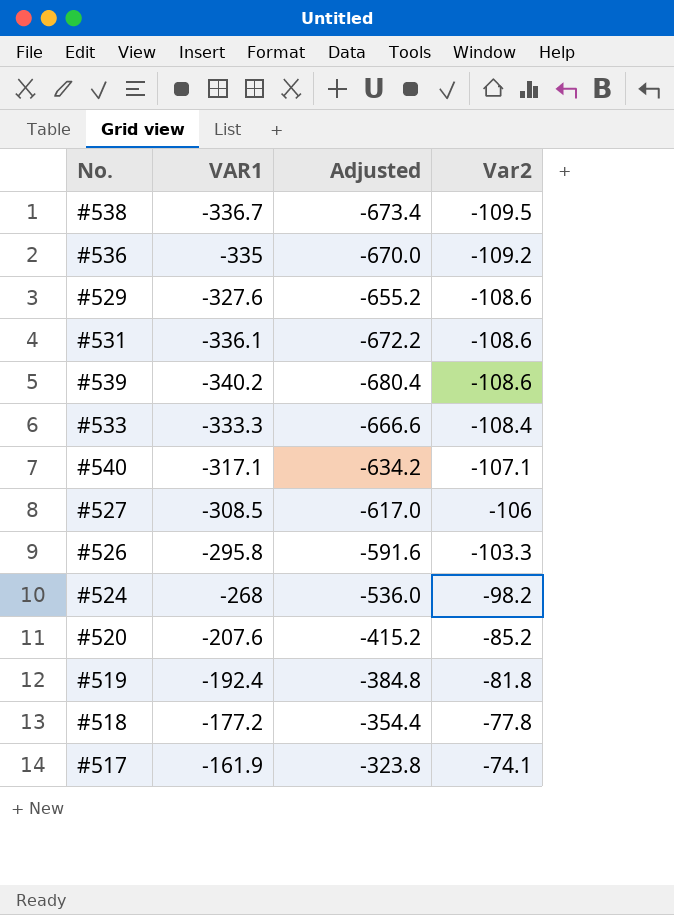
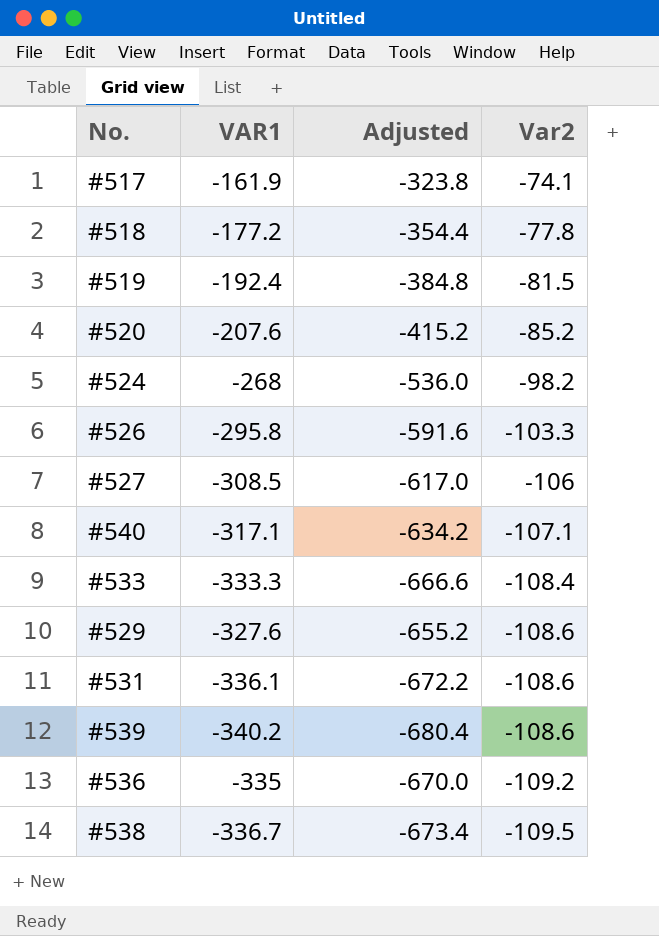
row order: Var2 ascending -> Var2 descending
#519 | Var2: -81.8 -> -81.5

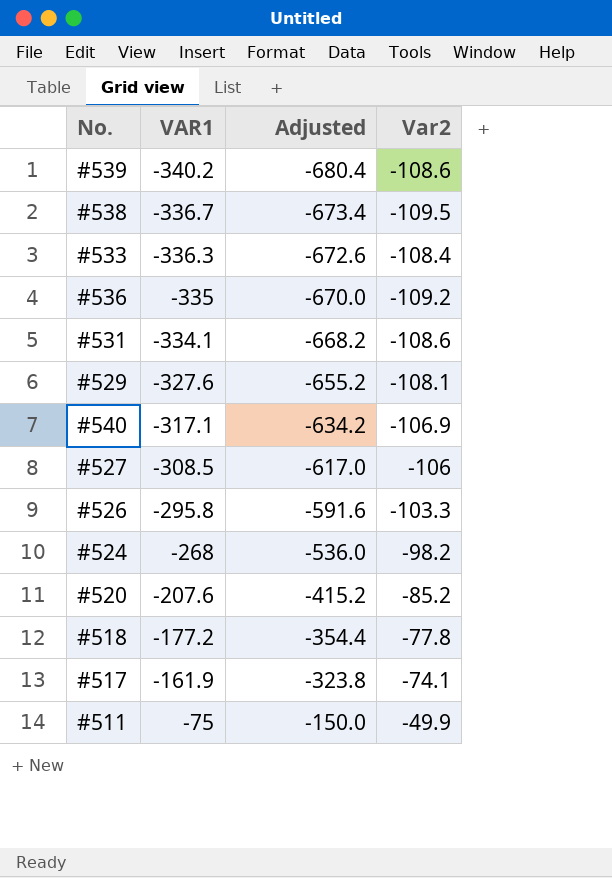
row order: Var2 descending -> VAR1 ascending
row #519: -192.4 | -384.8 | -81.5 -> none
#533 | VAR1: -333.3 -> -336.3
#533 | Adjusted: -666.6 -> -672.6
#531 | VAR1: -336.1 -> -334.1
#531 | Adjusted: -672.2 -> -668.2
#529 | Var2: -108.6 -> -108.1
#540 | Var2: -107.1 -> -106.9
row #511: none -> -75 | -150.0 | -49.9

